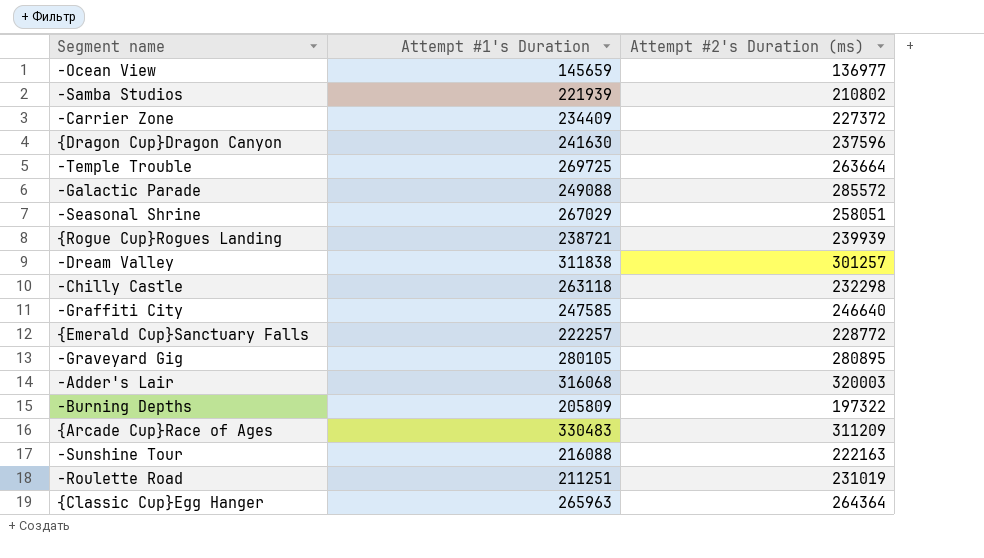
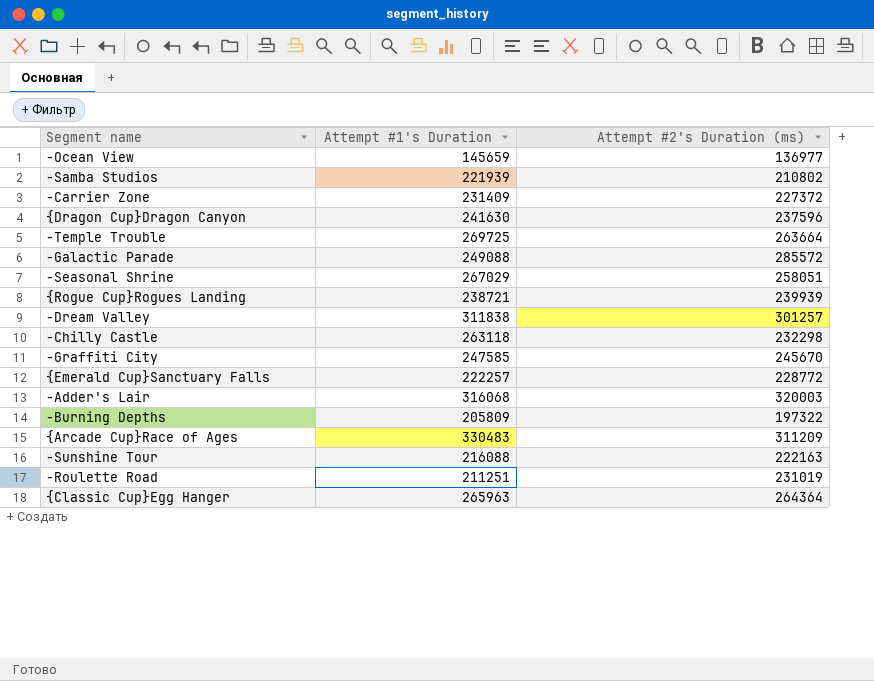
row -Graveyard Gig: 280105 | 280895 -> none
-Carrier Zone | Attempt #1's Duration: 234409 -> 231409
-Graffiti City | Attempt #2's Duration (ms): 246640 -> 245670

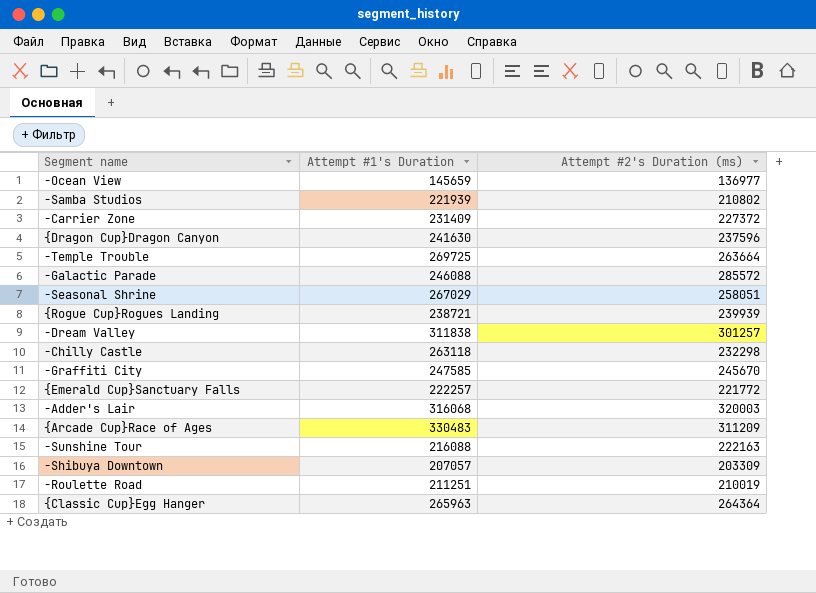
row -Burning Depths: 205809 | 197322 -> none
-Galactic Parade | Attempt #1's Duration: 249088 -> 246088
{Emerald Cup}Sanctuary Falls | Attempt #2's Duration (ms): 228772 -> 221772
row -Shibuya Downtown: none -> 207057 | 203309
-Roulette Road | Attempt #2's Duration (ms): 231019 -> 210019

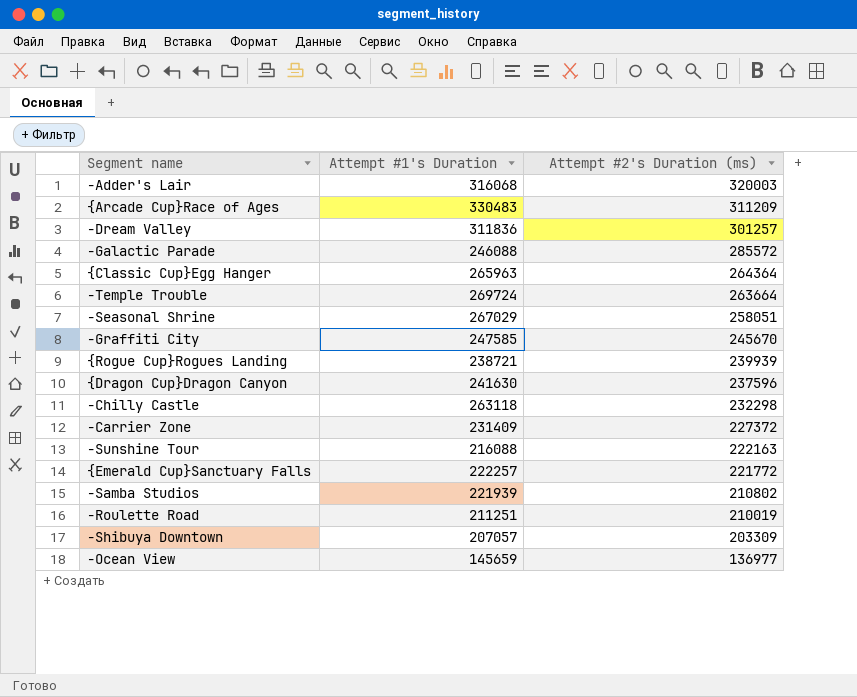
row order: none -> Attempt #2's Duration (ms) descending
-Dream Valley | Attempt #1's Duration: 311838 -> 311836
-Temple Trouble | Attempt #1's Duration: 269725 -> 269724

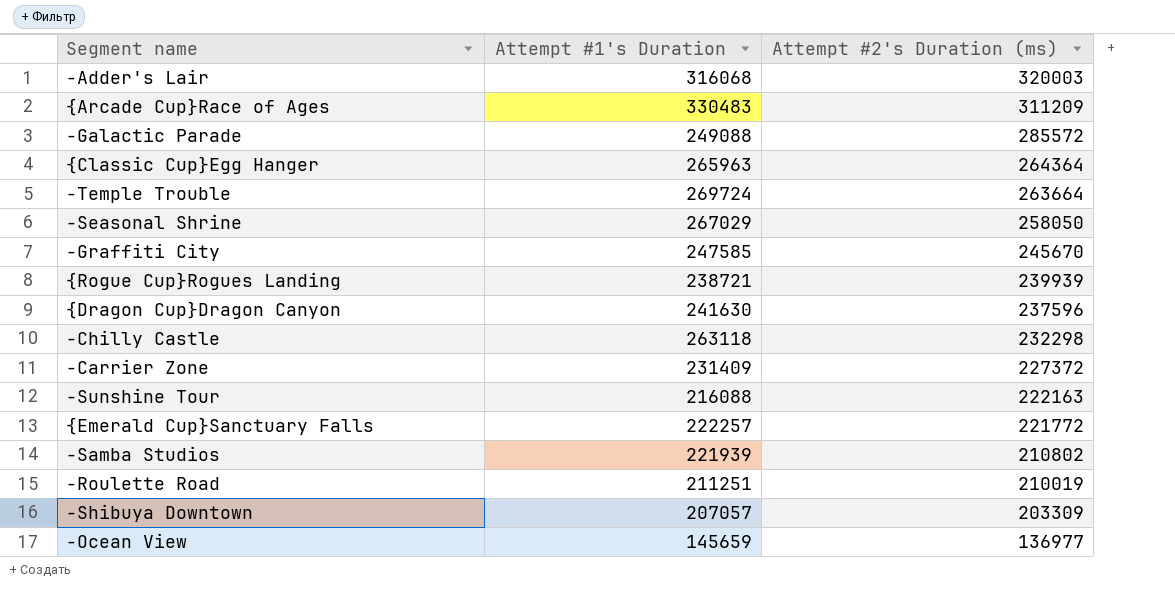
row -Dream Valley: 311836 | 301257 -> none
-Galactic Parade | Attempt #1's Duration: 246088 -> 249088
-Seasonal Shrine | Attempt #2's Duration (ms): 258051 -> 258050

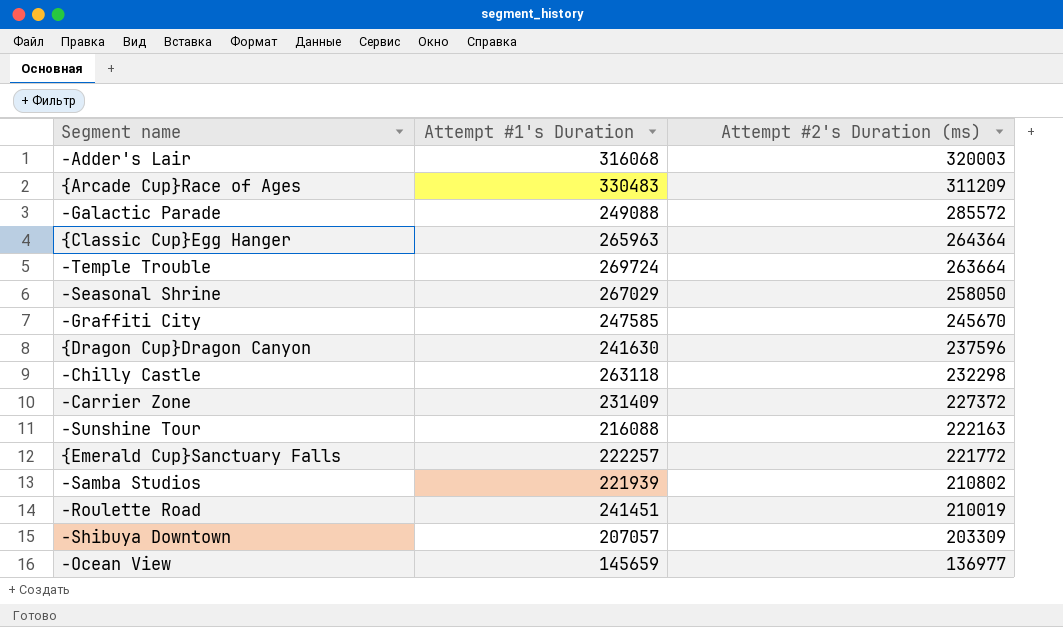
row {Rogue Cup}Rogues Landing: 238721 | 239939 -> none
-Roulette Road | Attempt #1's Duration: 211251 -> 241451

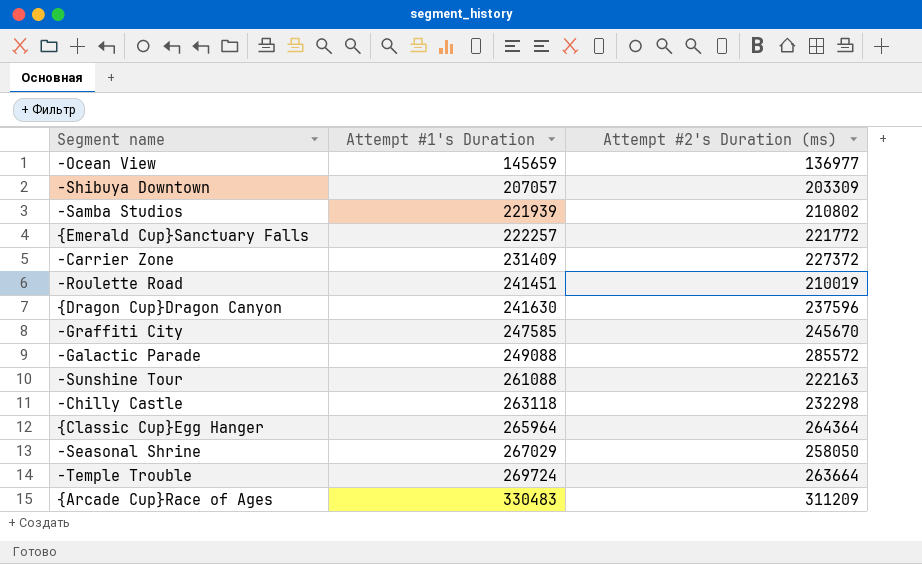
row order: Attempt #2's Duration (ms) descending -> Attempt #1's Duration ascending
row -Adder's Lair: 316068 | 320003 -> none
-Sunshine Tour | Attempt #1's Duration: 216088 -> 261088
{Classic Cup}Egg Hanger | Attempt #1's Duration: 265963 -> 265964

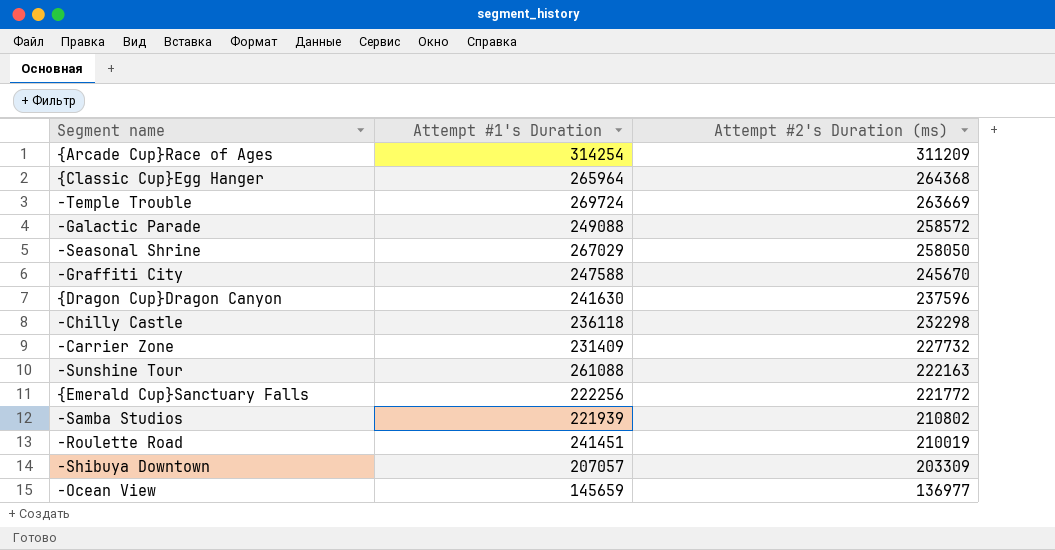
row order: Attempt #1's Duration ascending -> Attempt #2's Duration (ms) descending
{Arcade Cup}Race of Ages | Attempt #1's Duration: 330483 -> 314254
{Classic Cup}Egg Hanger | Attempt #2's Duration (ms): 264364 -> 264368
-Temple Trouble | Attempt #2's Duration (ms): 263664 -> 263669
-Galactic Parade | Attempt #2's Duration (ms): 285572 -> 258572
-Graffiti City | Attempt #1's Duration: 247585 -> 247588
-Chilly Castle | Attempt #1's Duration: 263118 -> 236118
-Carrier Zone | Attempt #2's Duration (ms): 227372 -> 227732
{Emerald Cup}Sanctuary Falls | Attempt #1's Duration: 222257 -> 222256

